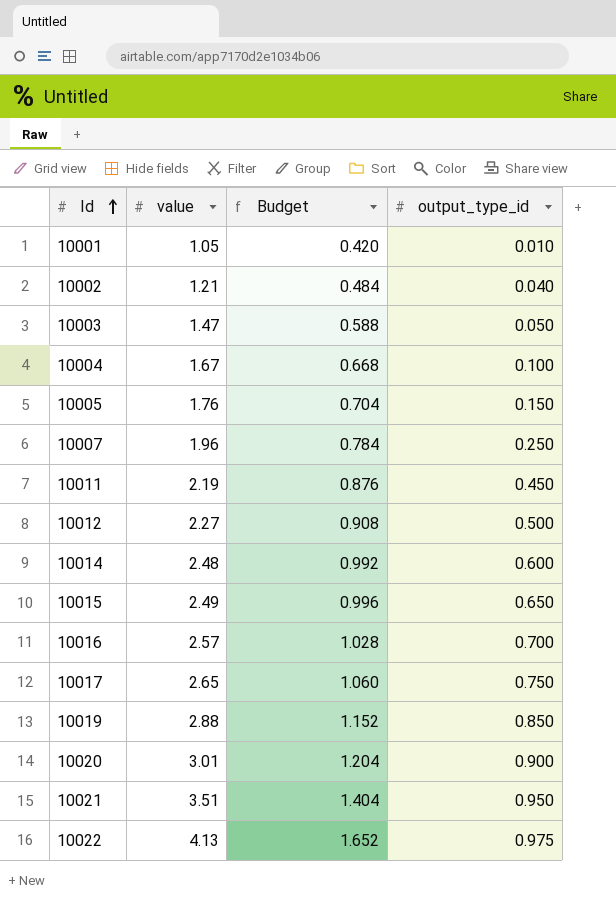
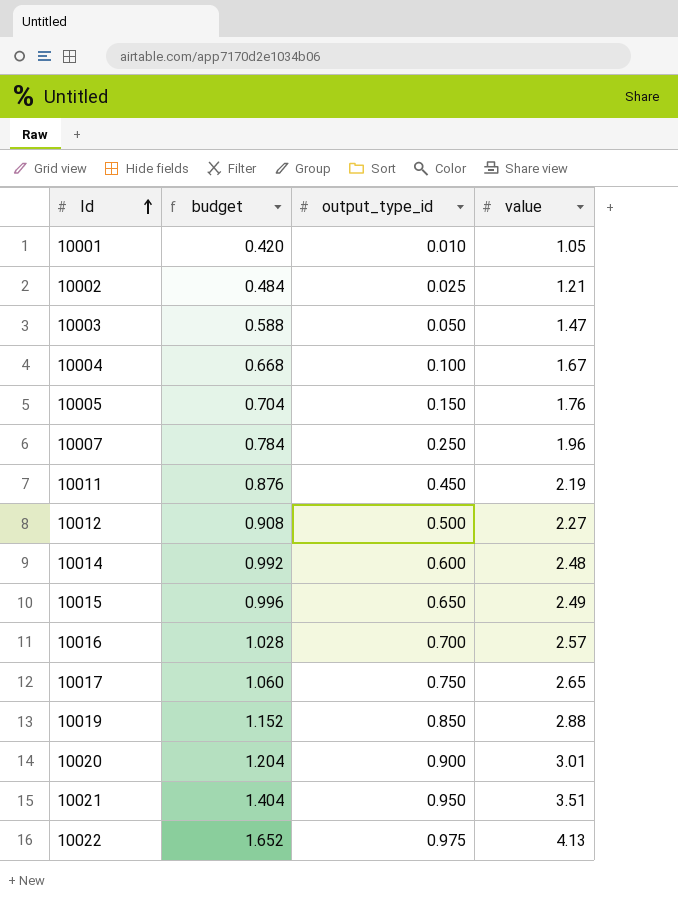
column name: Budget -> budget
column value | position: 2 -> 4
10002 | output_type_id: 0.040 -> 0.025

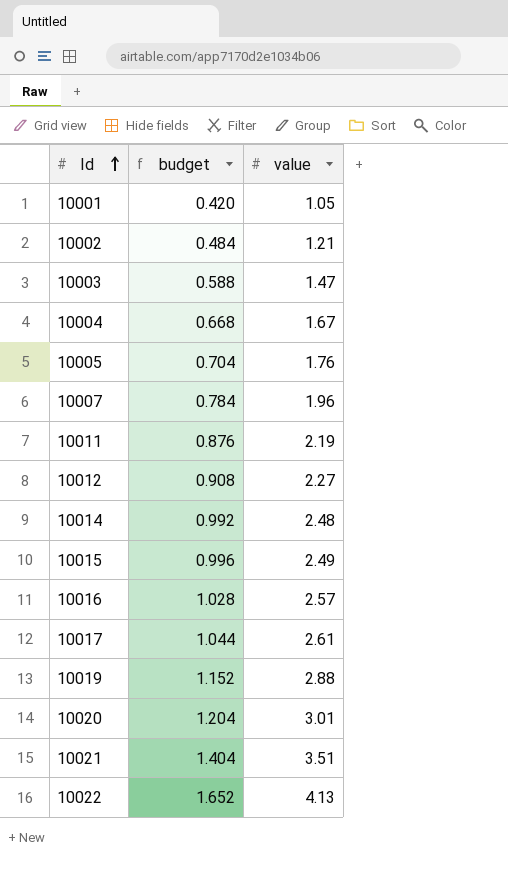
column output_type_id | position: 3 -> none
10017 | budget: 1.060 -> 1.044
10017 | value: 2.65 -> 2.61

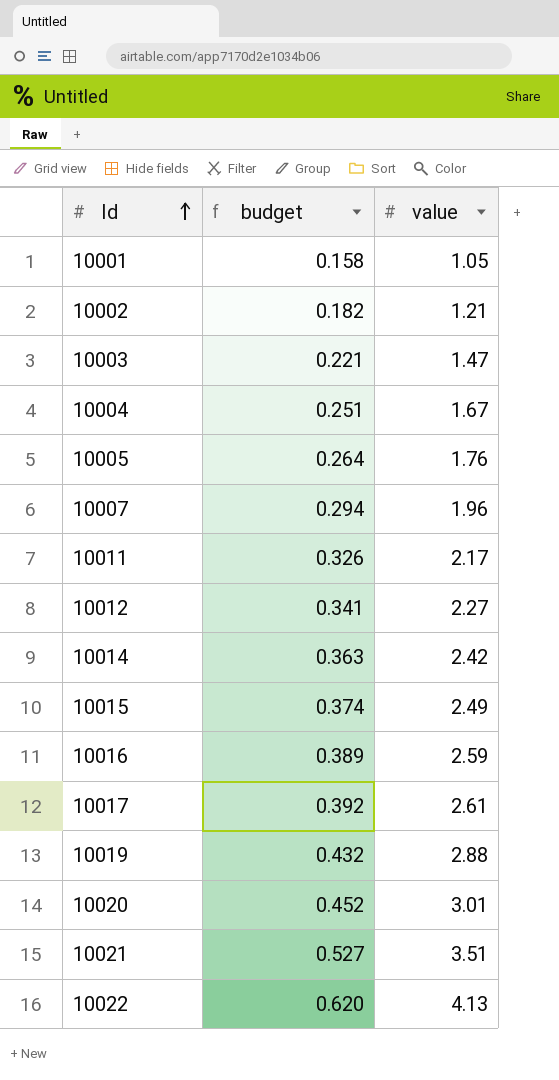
column budget | formula: [value] * 0.4 -> [value] * 0.15
10011 | value: 2.19 -> 2.17
10014 | value: 2.48 -> 2.42
10016 | value: 2.57 -> 2.59

